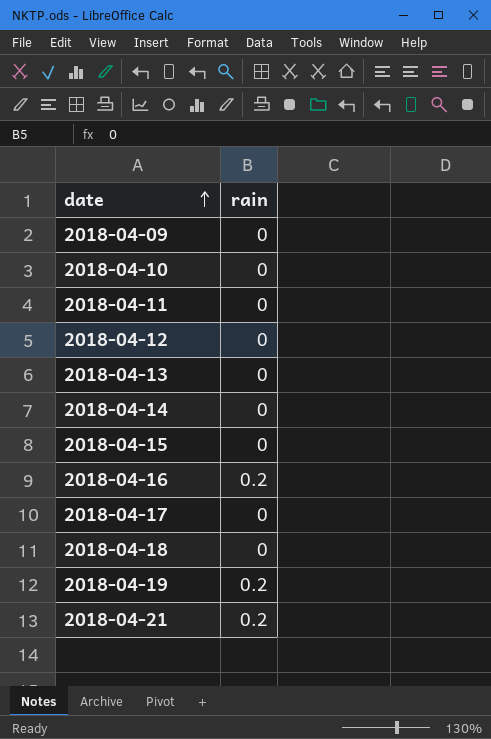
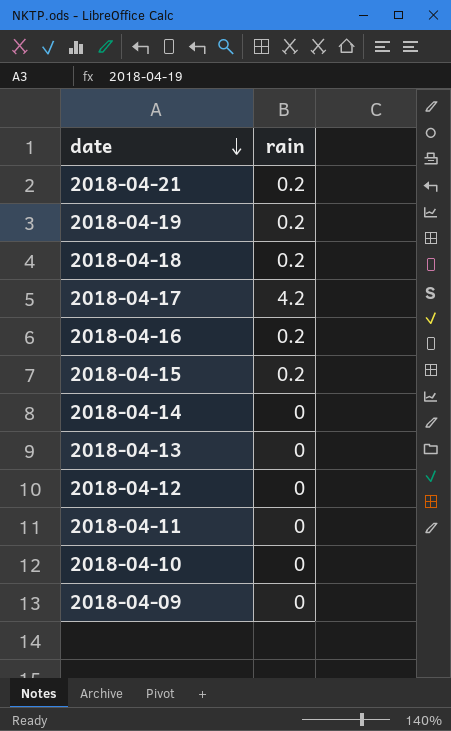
row order: date ascending -> date descending
2018-04-18 | rain: 0 -> 0.2
2018-04-17 | rain: 0 -> 4.2
2018-04-15 | rain: 0 -> 0.2

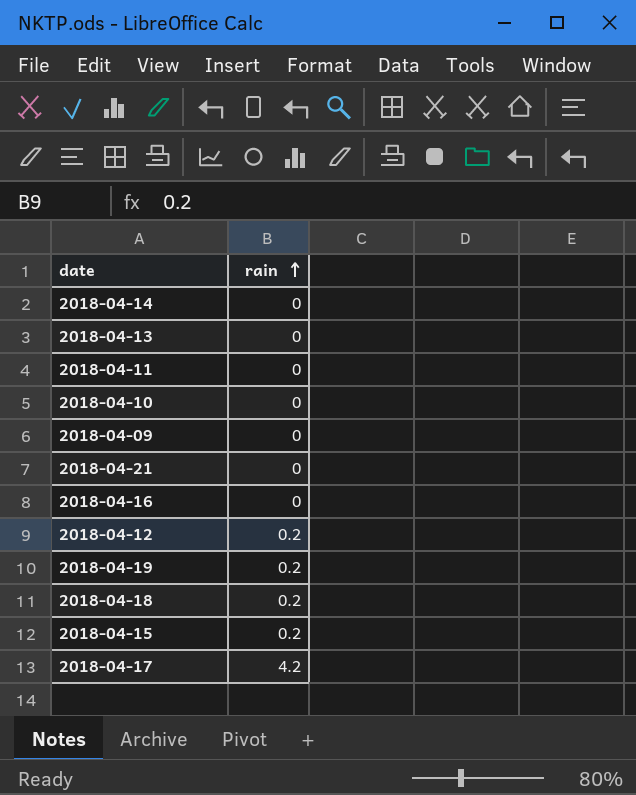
row order: date descending -> rain ascending
2018-04-21 | rain: 0.2 -> 0
2018-04-16 | rain: 0.2 -> 0
2018-04-12 | rain: 0 -> 0.2

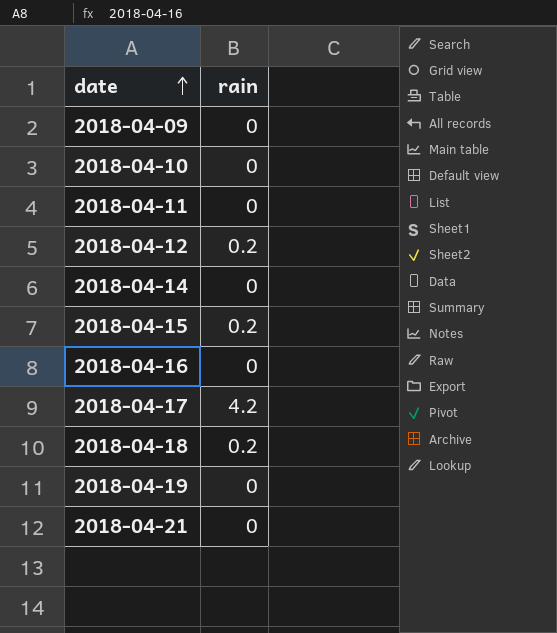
row order: rain ascending -> date ascending
row 2018-04-13: 0 -> none
2018-04-19 | rain: 0.2 -> 0

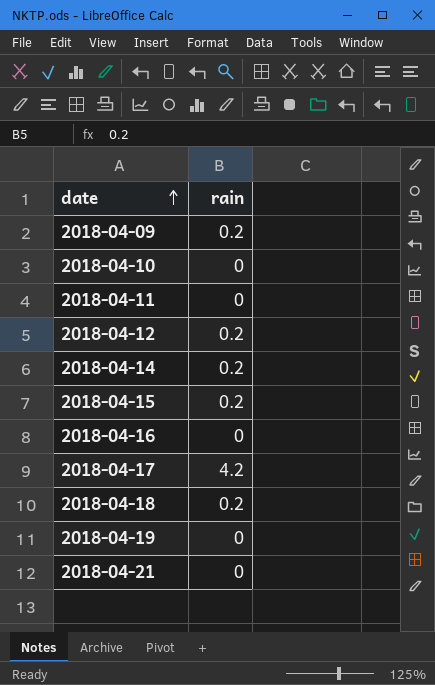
2018-04-09 | rain: 0 -> 0.2
2018-04-14 | rain: 0 -> 0.2

